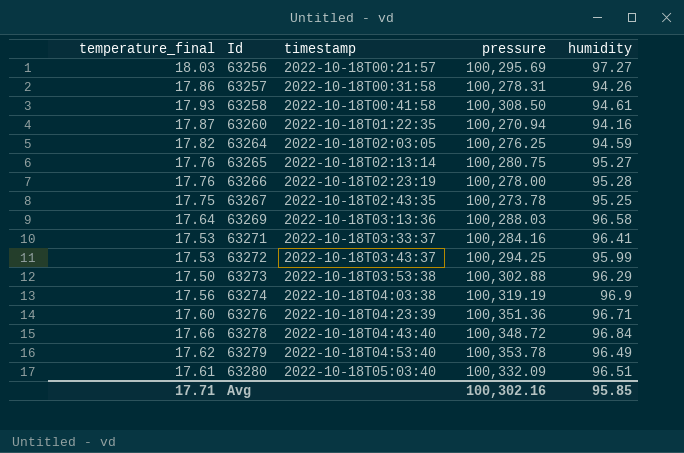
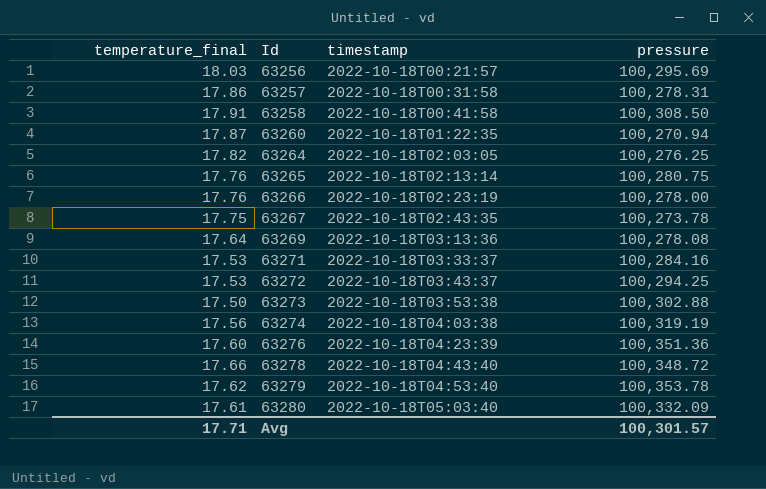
column humidity | position: 5 -> none
63258 | temperature_final: 17.93 -> 17.91
63269 | pressure: 100,288.03 -> 100,278.08
Avg | pressure: 100,302.16 -> 100,301.57

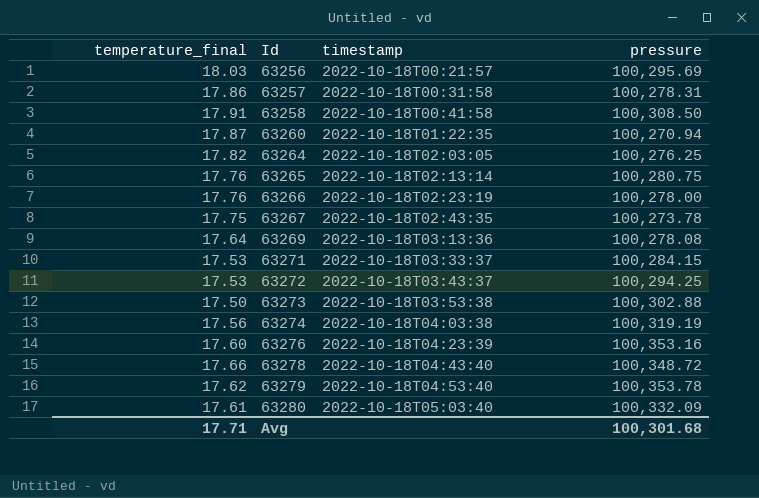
63271 | pressure: 100,284.16 -> 100,284.15
63276 | pressure: 100,351.36 -> 100,353.16
Avg | pressure: 100,301.57 -> 100,301.68

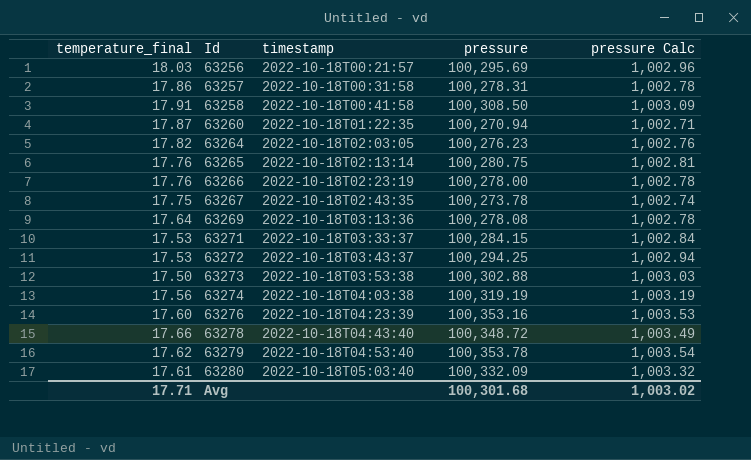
column pressure Calc | formula: none -> [pressure] * 0.01
63264 | pressure: 100,276.25 -> 100,276.23

